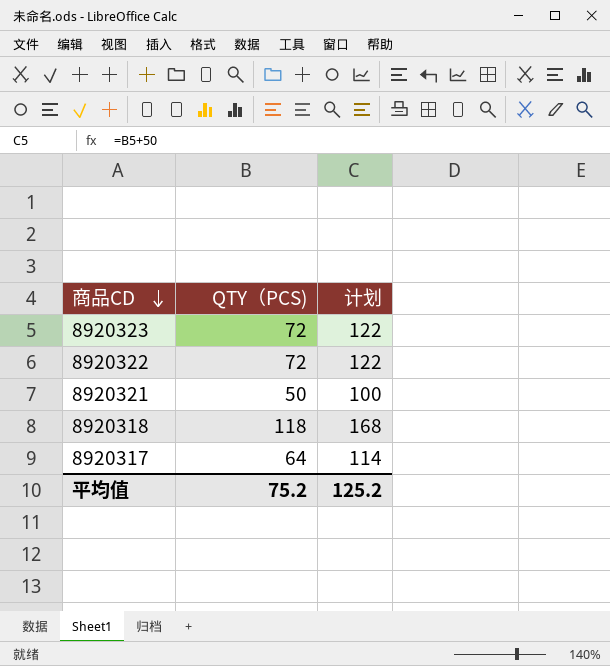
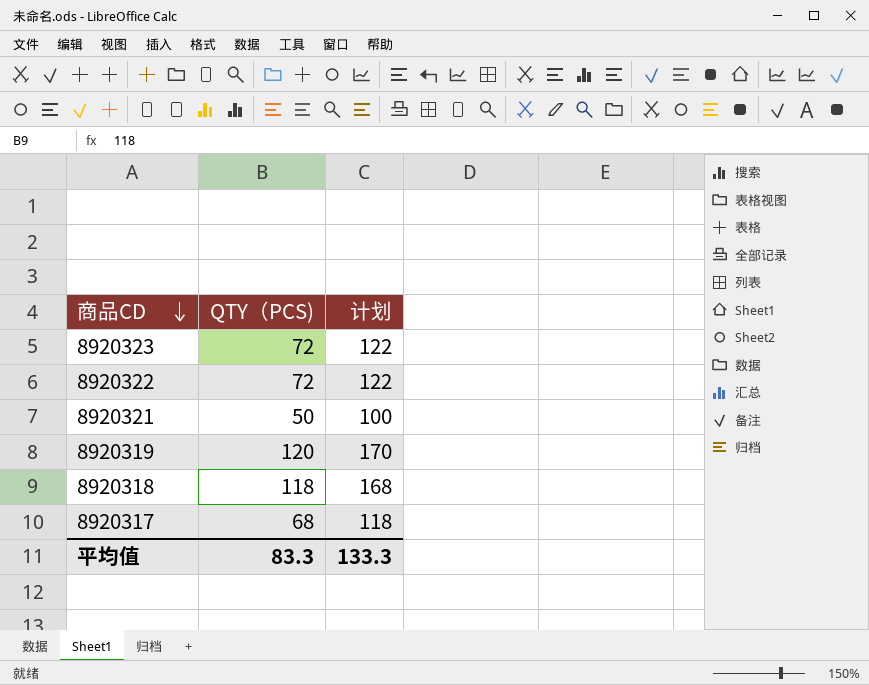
row 8920319: none -> 120 | 170
8920317 | QTY（PCS): 64 -> 68
8920317 | 计划: 114 -> 118
平均值 | QTY（PCS): 75.2 -> 83.3
平均值 | 计划: 125.2 -> 133.3

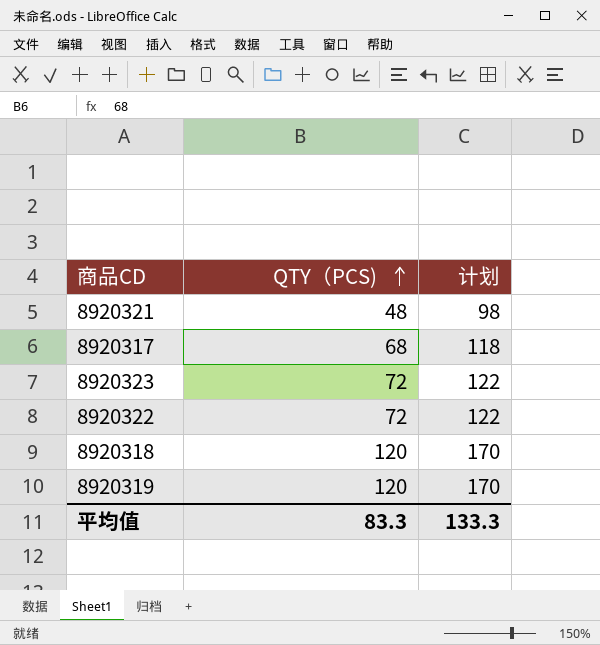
row order: 商品CD descending -> QTY（PCS) ascending
8920321 | QTY（PCS): 50 -> 48
8920321 | 计划: 100 -> 98
8920318 | QTY（PCS): 118 -> 120
8920318 | 计划: 168 -> 170

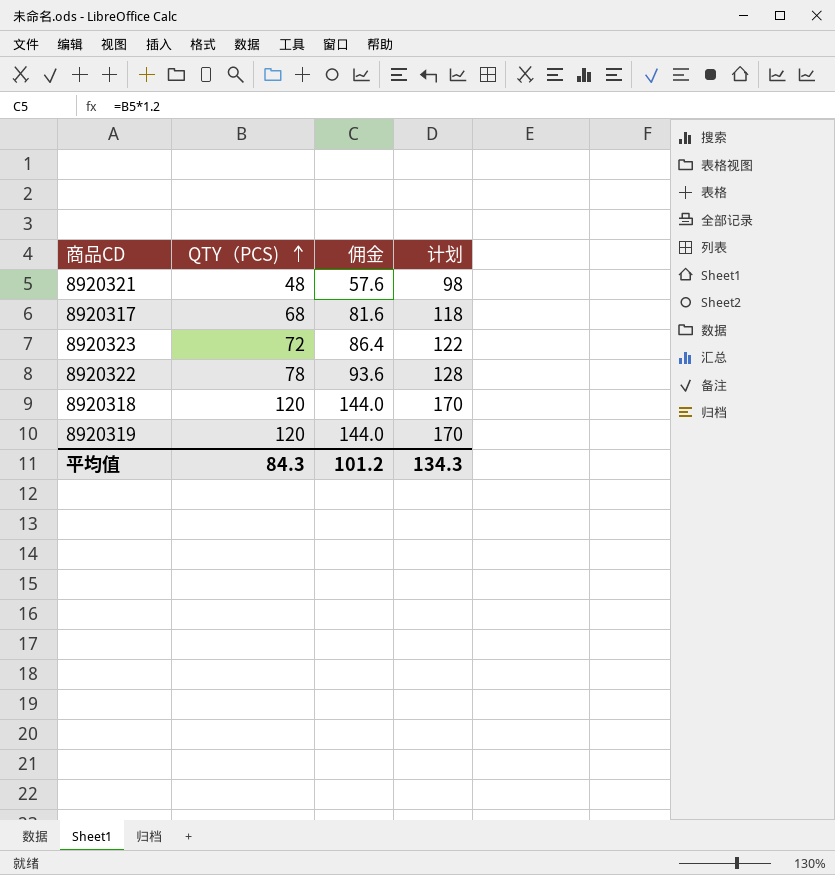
column 佣金 | formula: none -> [QTY（PCS)] * 1.2
8920322 | QTY（PCS): 72 -> 78
8920322 | 计划: 122 -> 128
平均值 | QTY（PCS): 83.3 -> 84.3
平均值 | 计划: 133.3 -> 134.3

